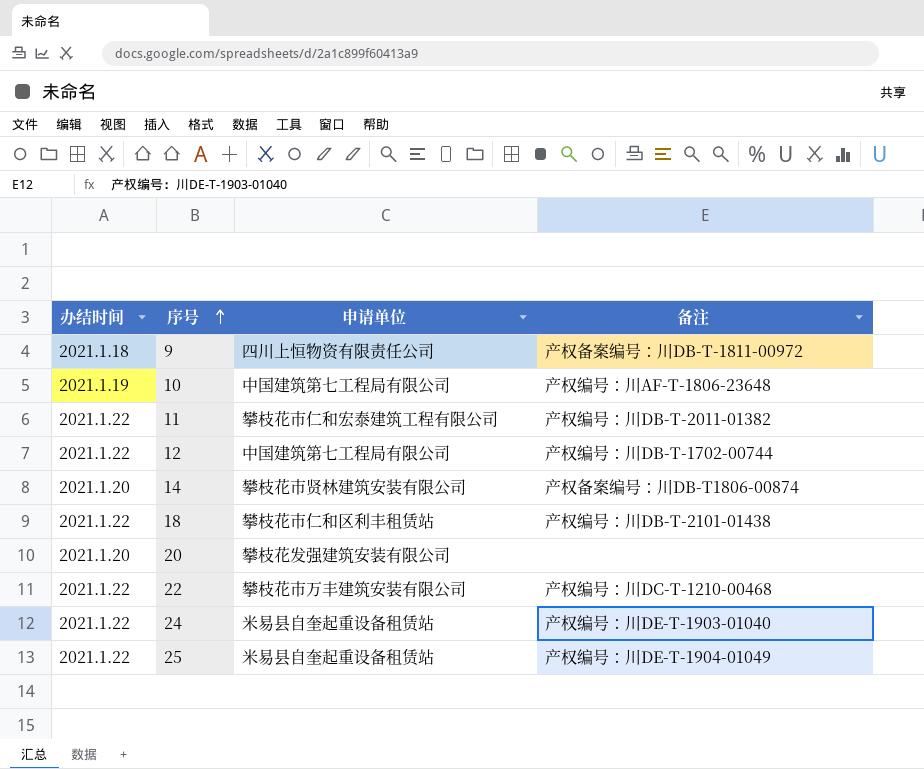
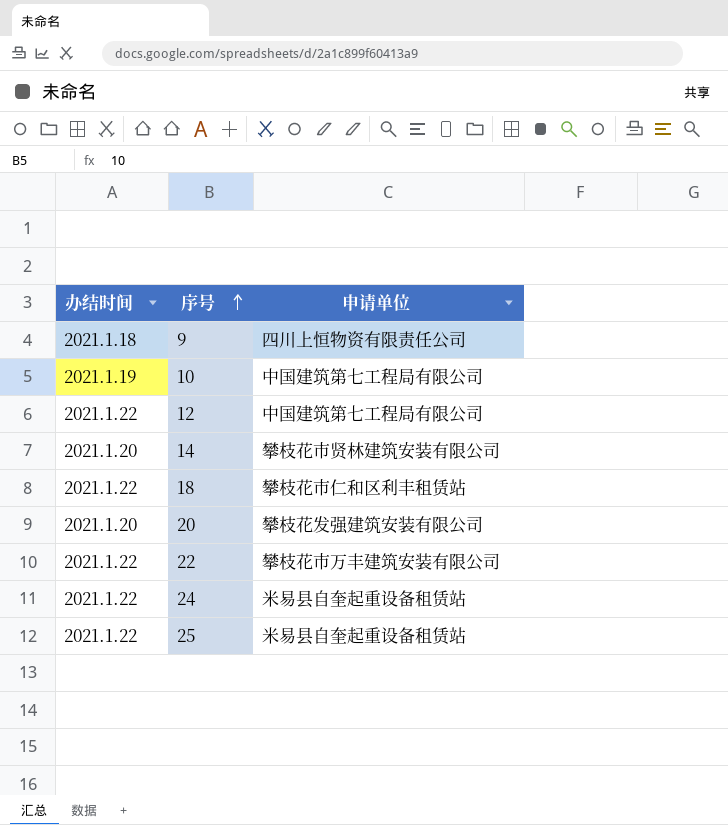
column 备注 | position: 4 -> none
row 11: 2021.1.22 | 攀枝花市仁和宏泰建筑工程有限公司 | 产权编号：川DB-T-2011-01382 -> none

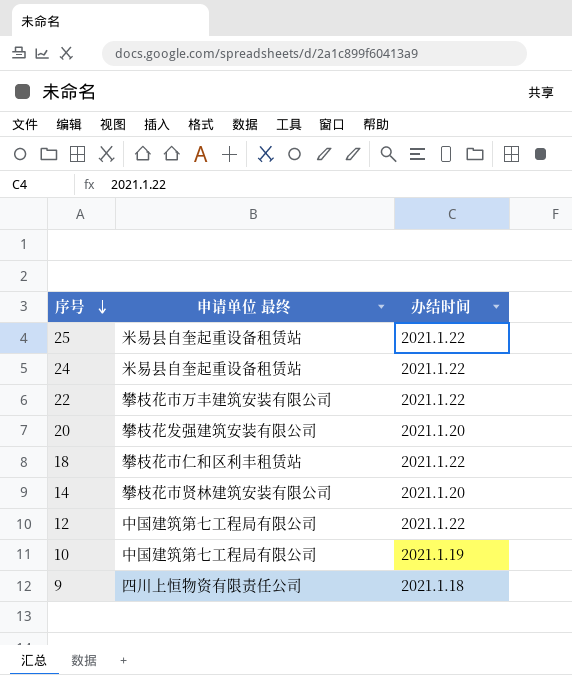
row order: 序号 ascending -> 序号 descending
column name: 申请单位 -> 申请单位 最终
column 办结时间 | position: 1 -> 3

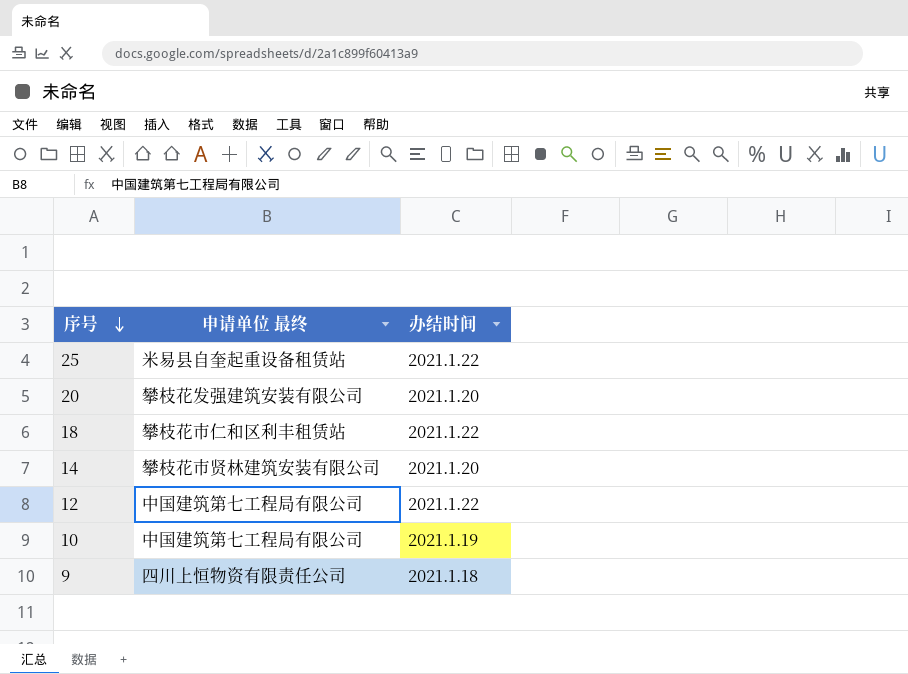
row 24: 米易县自奎起重设备租赁站 | 2021.1.22 -> none
row 22: 攀枝花市万丰建筑安装有限公司 | 2021.1.22 -> none

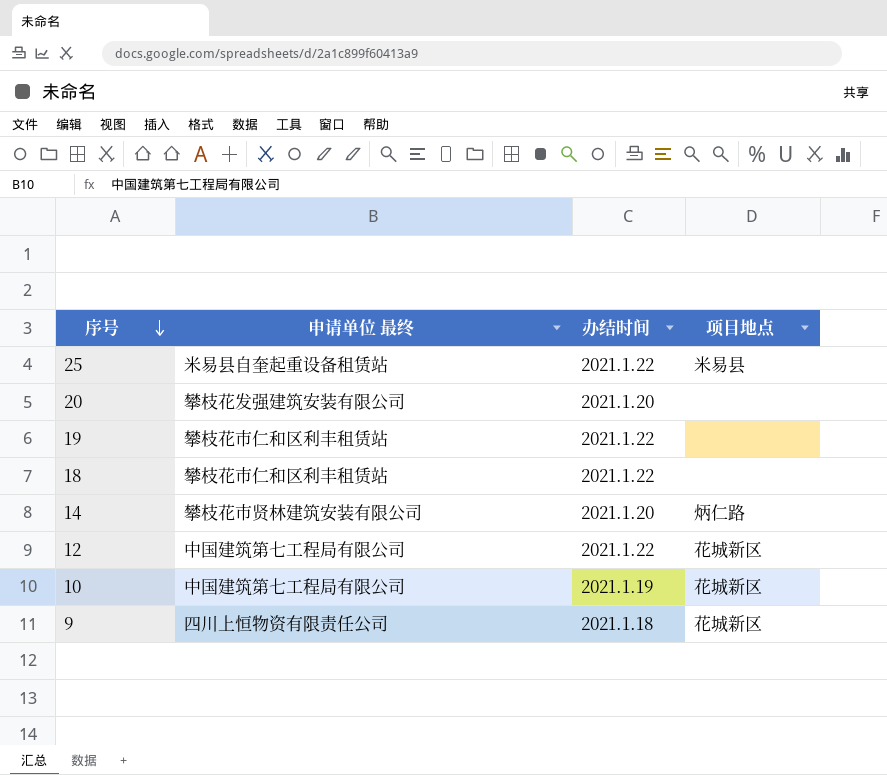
column 项目地点 | position: none -> 4
row 19: none -> 攀枝花市仁和区利丰租赁站 | 2021.1.22 | none

